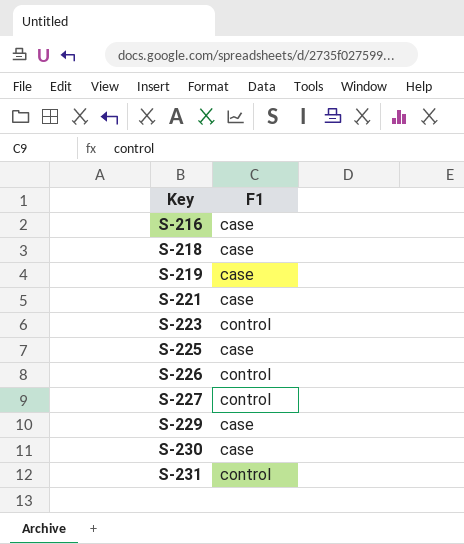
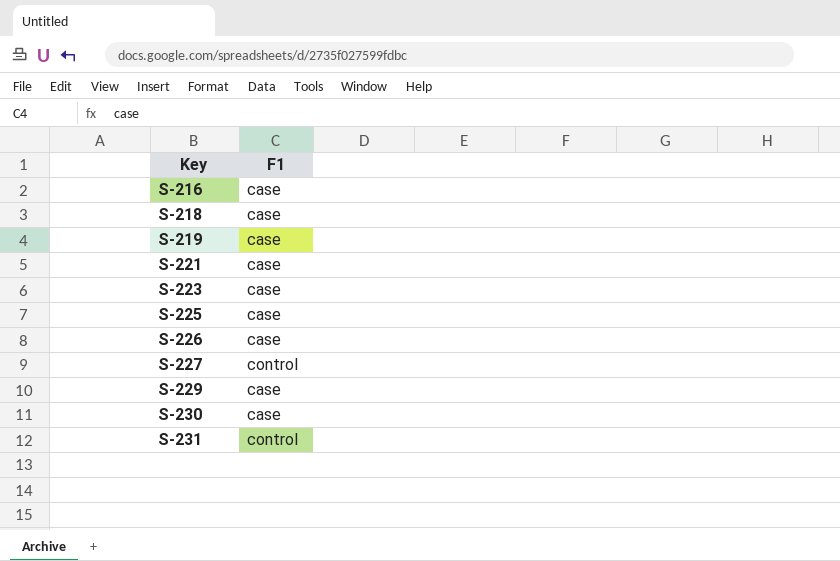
S-223 | F1: control -> case
S-226 | F1: control -> case

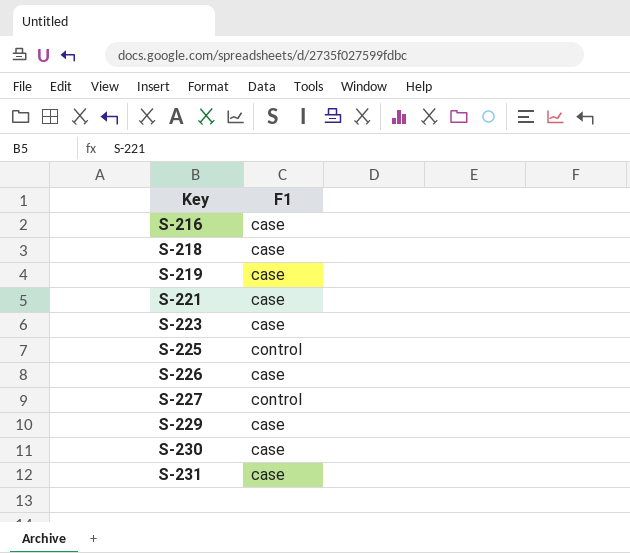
S-225 | F1: case -> control
S-231 | F1: control -> case

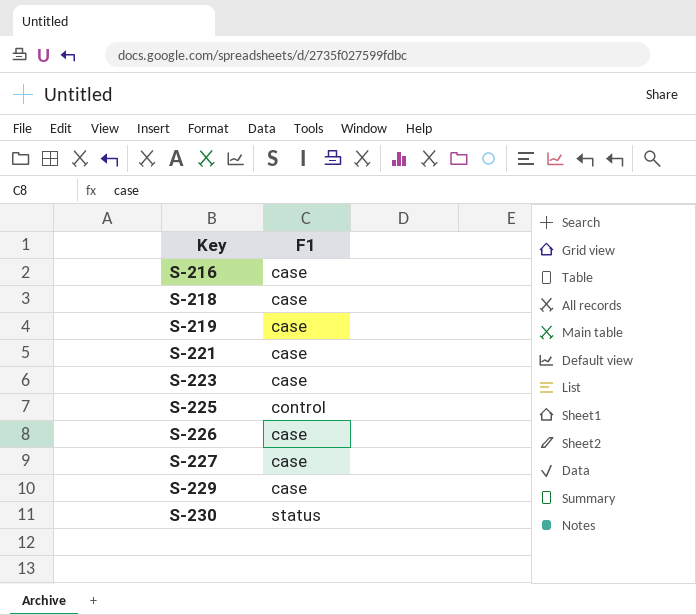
row S-231: case -> none
S-227 | F1: control -> case
S-230 | F1: case -> status

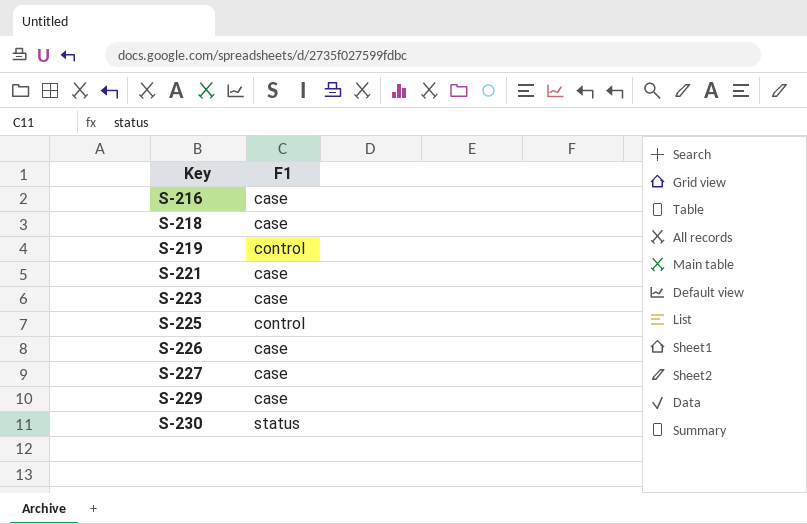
S-219 | F1: case -> control

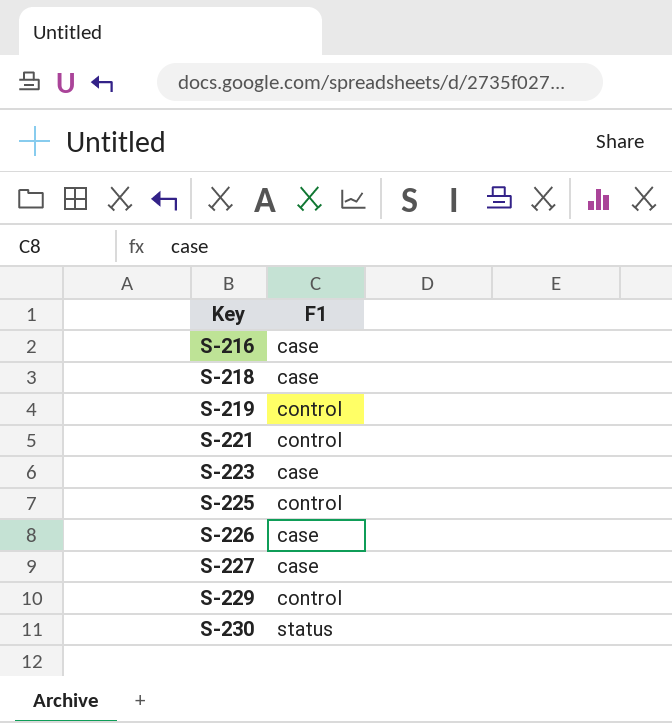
S-221 | F1: case -> control
S-229 | F1: case -> control

